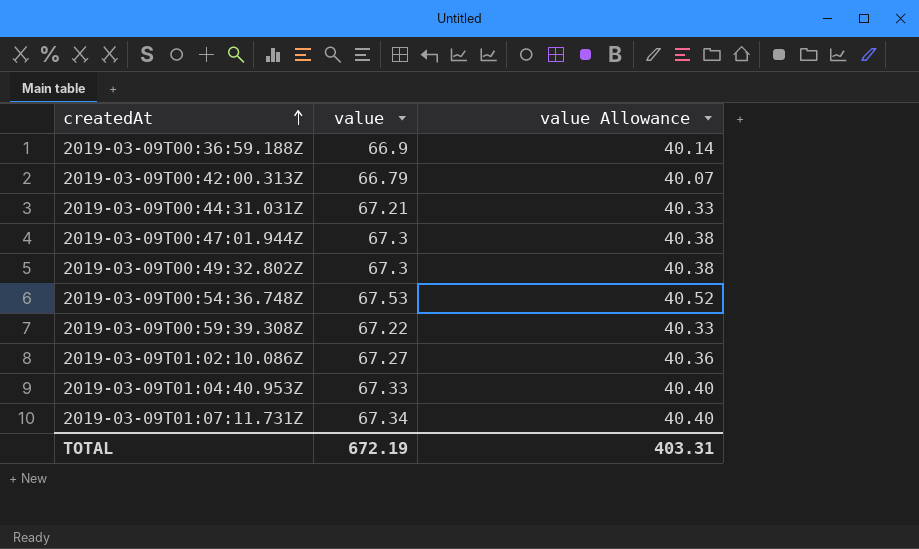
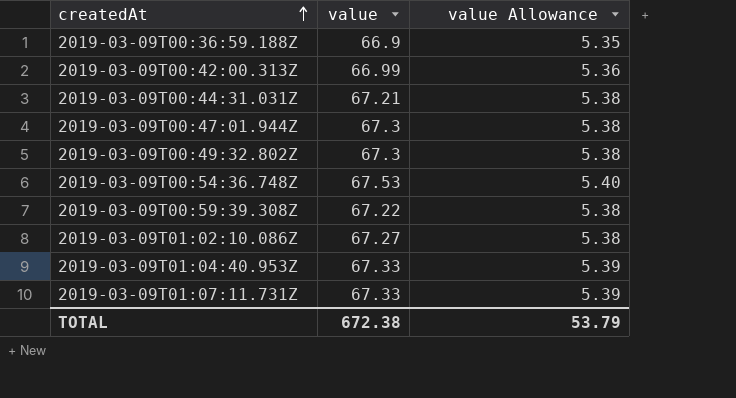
column value Allowance | formula: [value] * 0.6 -> [value] * 0.08
2019-03-09T00:42:00.313Z | value: 66.79 -> 66.99
2019-03-09T01:07:11.731Z | value: 67.34 -> 67.33
TOTAL | value: 672.19 -> 672.38
TOTAL | value Allowance: 403.31 -> 53.79

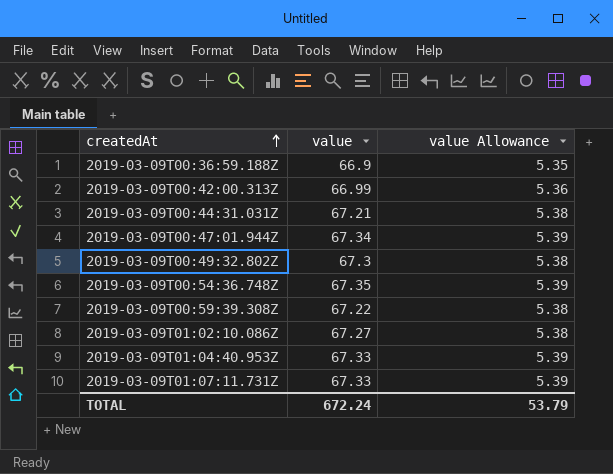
2019-03-09T00:47:01.944Z | value: 67.3 -> 67.34
2019-03-09T00:47:01.944Z | value Allowance: 5.38 -> 5.39
2019-03-09T00:54:36.748Z | value: 67.53 -> 67.35
2019-03-09T00:54:36.748Z | value Allowance: 5.40 -> 5.39
TOTAL | value: 672.38 -> 672.24

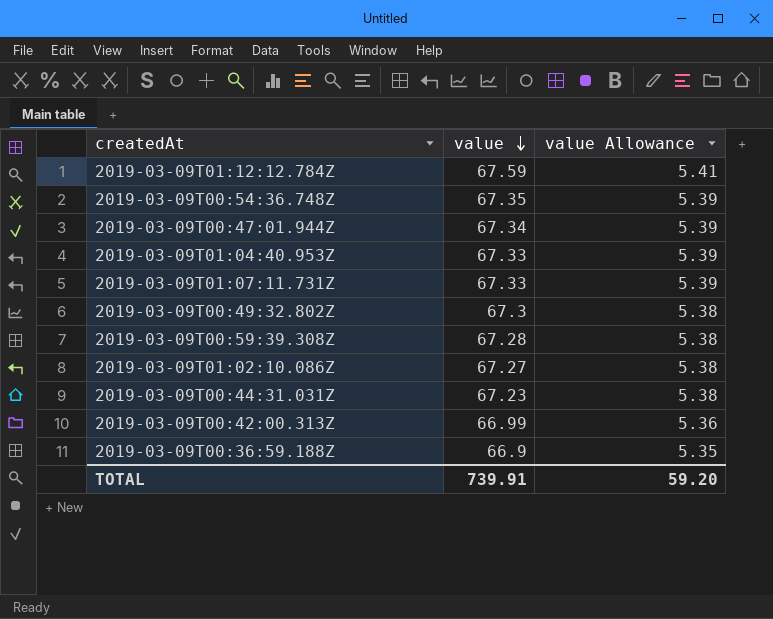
row order: createdAt ascending -> value descending
row 2019-03-09T01:12:12.784Z: none -> 67.59 | 5.41
2019-03-09T00:59:39.308Z | value: 67.22 -> 67.28
2019-03-09T00:44:31.031Z | value: 67.21 -> 67.23
TOTAL | value: 672.24 -> 739.91
TOTAL | value Allowance: 53.79 -> 59.20

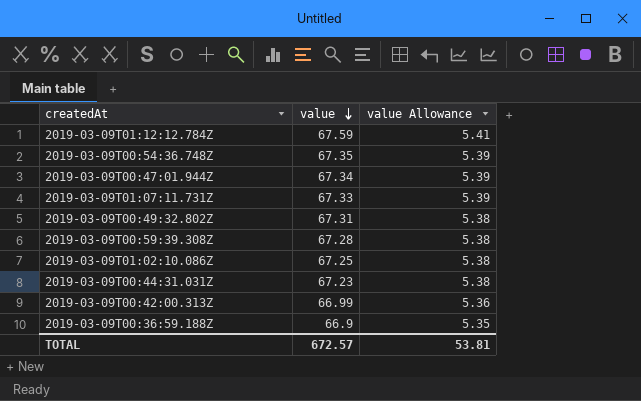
row 2019-03-09T01:04:40.953Z: 67.33 | 5.39 -> none
2019-03-09T00:49:32.802Z | value: 67.3 -> 67.31
2019-03-09T01:02:10.086Z | value: 67.27 -> 67.25
TOTAL | value: 739.91 -> 672.57
TOTAL | value Allowance: 59.20 -> 53.81

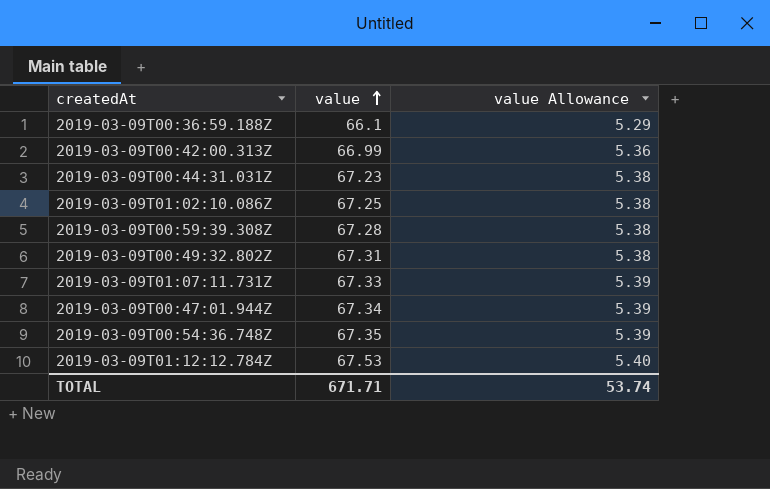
row order: value descending -> value ascending
2019-03-09T00:36:59.188Z | value: 66.9 -> 66.1
2019-03-09T00:36:59.188Z | value Allowance: 5.35 -> 5.29
2019-03-09T01:12:12.784Z | value: 67.59 -> 67.53
2019-03-09T01:12:12.784Z | value Allowance: 5.41 -> 5.40
TOTAL | value: 672.57 -> 671.71
TOTAL | value Allowance: 53.81 -> 53.74

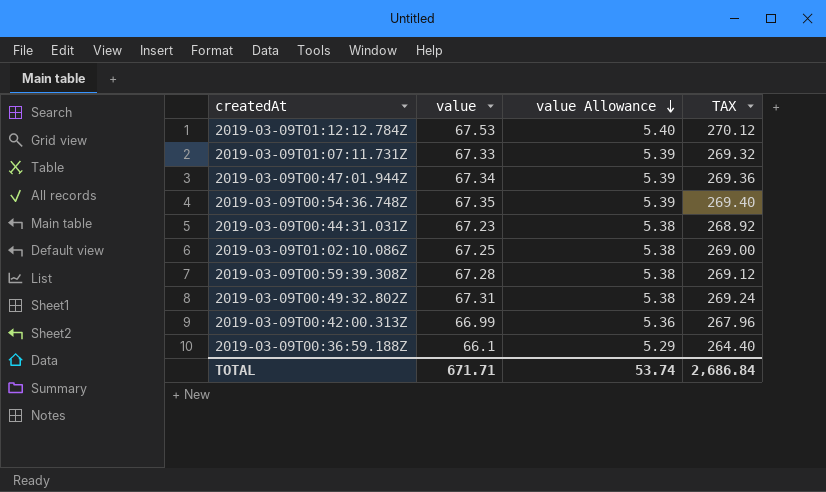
row order: value ascending -> value Allowance descending
column TAX | formula: none -> [value] * 4

